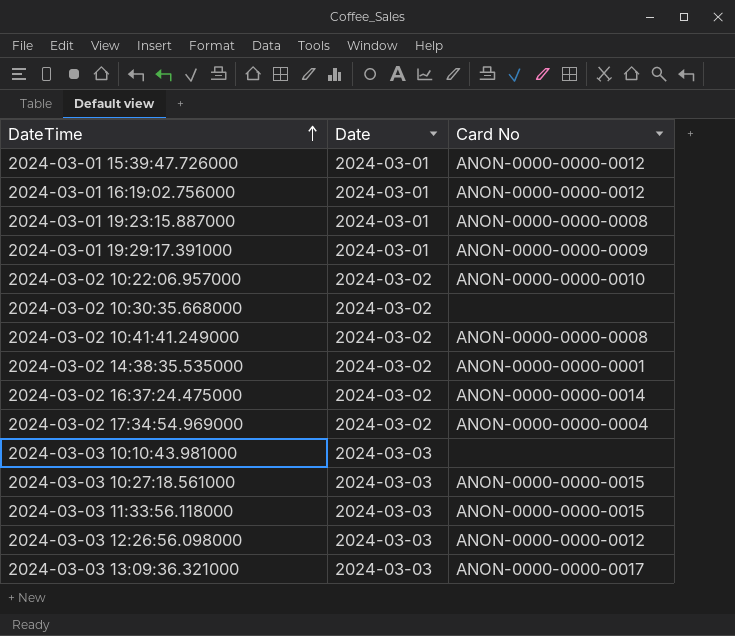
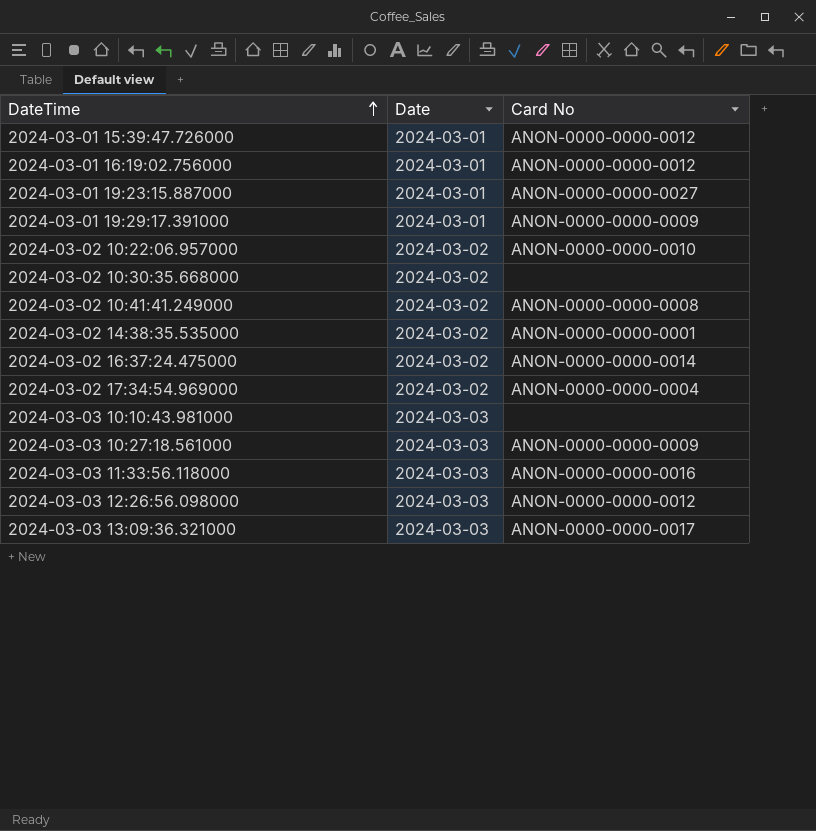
2024-03-01 19:23:15.887000 | Card No: ANON-0000-0000-0008 -> ANON-0000-0000-0027
2024-03-03 10:27:18.561000 | Card No: ANON-0000-0000-0015 -> ANON-0000-0000-0009
2024-03-03 11:33:56.118000 | Card No: ANON-0000-0000-0015 -> ANON-0000-0000-0016

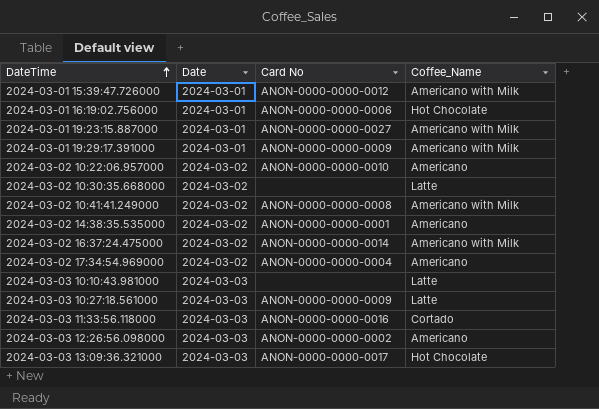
column Coffee_Name | position: none -> 4
2024-03-01 16:19:02.756000 | Card No: ANON-0000-0000-0012 -> ANON-0000-0000-0006
2024-03-03 12:26:56.098000 | Card No: ANON-0000-0000-0012 -> ANON-0000-0000-0002

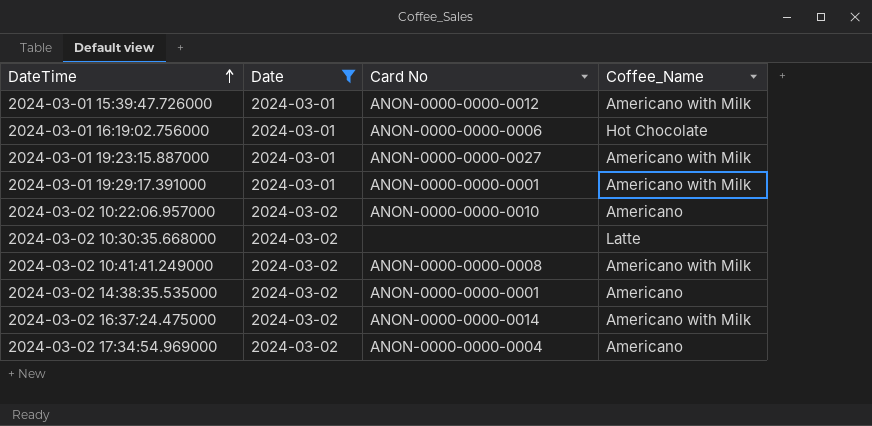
filter: none -> Date != 2024-03-03
2024-03-01 19:29:17.391000 | Card No: ANON-0000-0000-0009 -> ANON-0000-0000-0001

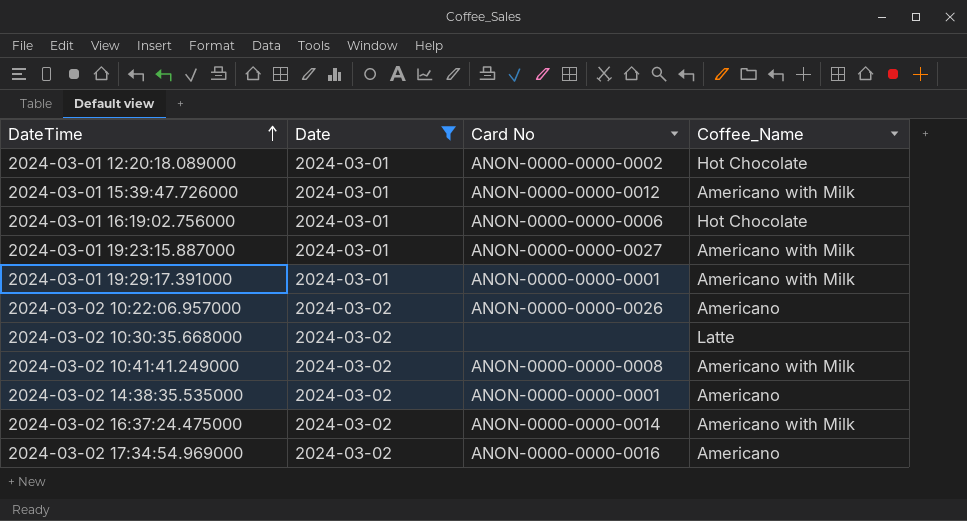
row 2024-03-01 12:20:18.089000: none -> 2024-03-01 | ANON-0000-0000-0002 | Hot Chocolate
2024-03-02 10:22:06.957000 | Card No: ANON-0000-0000-0010 -> ANON-0000-0000-0026
2024-03-02 17:34:54.969000 | Card No: ANON-0000-0000-0004 -> ANON-0000-0000-0016

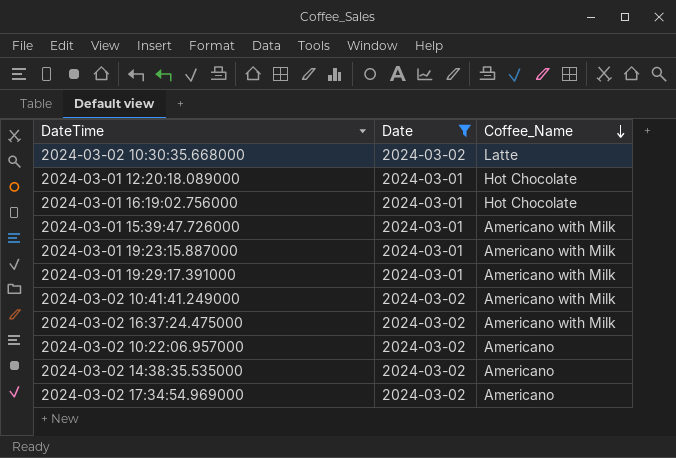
row order: DateTime ascending -> Coffee_Name descending
column Card No | position: 3 -> none

